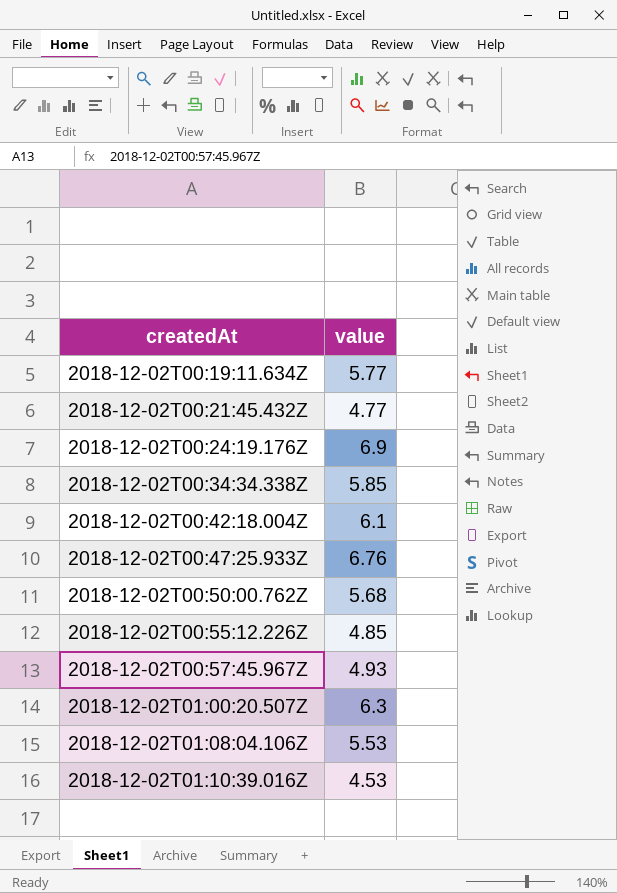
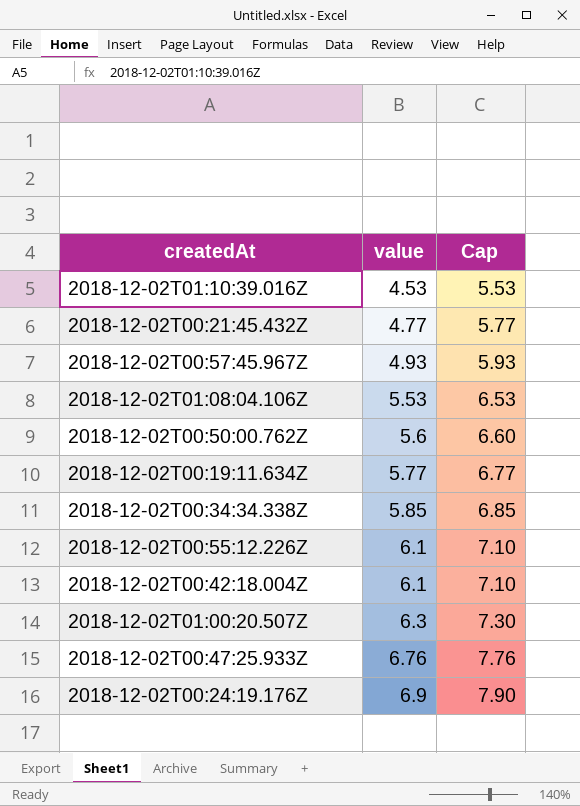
row order: createdAt ascending -> value ascending
column Cap | formula: none -> [value] + 1
2018-12-02T00:50:00.762Z | value: 5.68 -> 5.6
2018-12-02T00:55:12.226Z | value: 4.85 -> 6.1

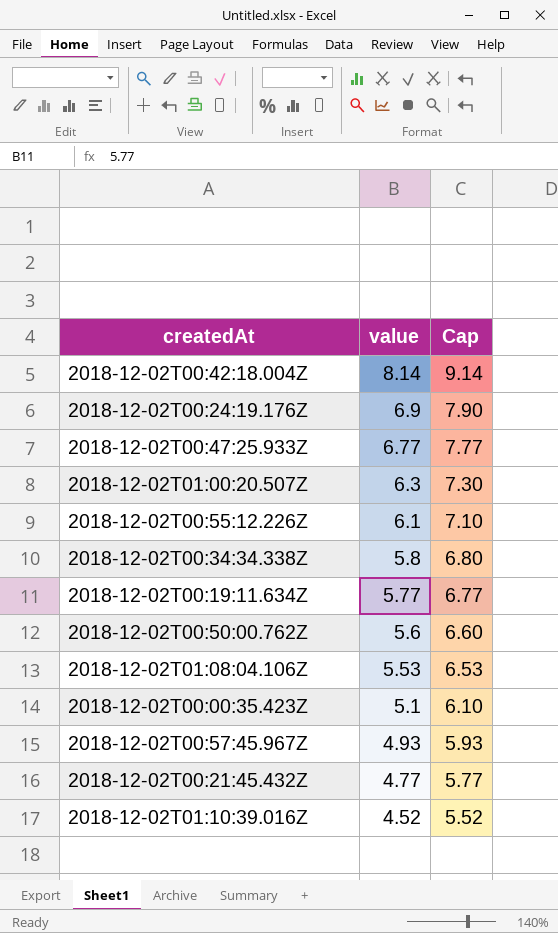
row order: value ascending -> value descending
2018-12-02T00:42:18.004Z | value: 6.1 -> 8.14
2018-12-02T00:42:18.004Z | Cap: 7.10 -> 9.14
2018-12-02T00:47:25.933Z | value: 6.76 -> 6.77
2018-12-02T00:47:25.933Z | Cap: 7.76 -> 7.77
2018-12-02T00:34:34.338Z | value: 5.85 -> 5.8
2018-12-02T00:34:34.338Z | Cap: 6.85 -> 6.80
row 2018-12-02T00:00:35.423Z: none -> 5.1 | 6.10
2018-12-02T01:10:39.016Z | value: 4.53 -> 4.52
2018-12-02T01:10:39.016Z | Cap: 5.53 -> 5.52

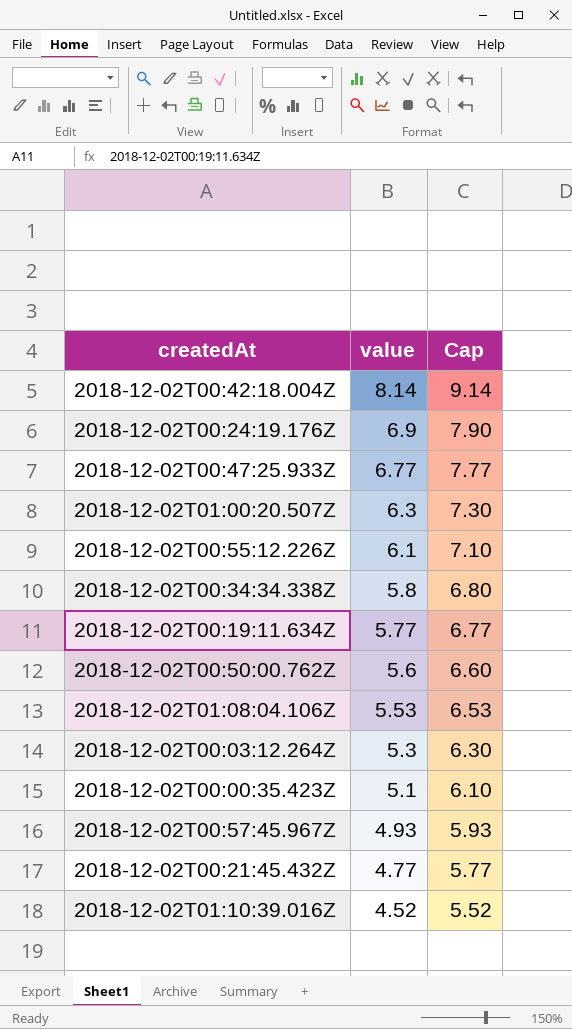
row 2018-12-02T00:03:12.264Z: none -> 5.3 | 6.30

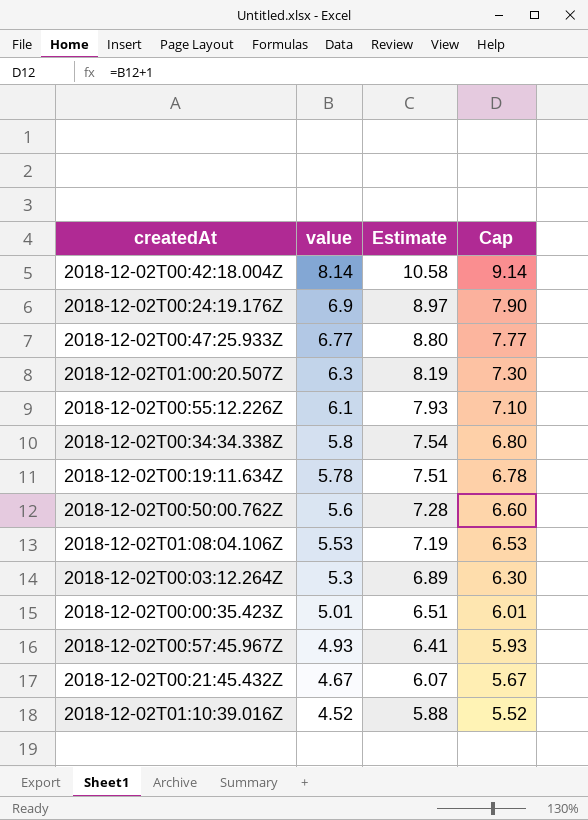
column Estimate | formula: none -> [value] * 1.3
2018-12-02T00:19:11.634Z | value: 5.77 -> 5.78
2018-12-02T00:19:11.634Z | Cap: 6.77 -> 6.78
2018-12-02T00:00:35.423Z | value: 5.1 -> 5.01
2018-12-02T00:00:35.423Z | Cap: 6.10 -> 6.01
2018-12-02T00:21:45.432Z | value: 4.77 -> 4.67
2018-12-02T00:21:45.432Z | Cap: 5.77 -> 5.67

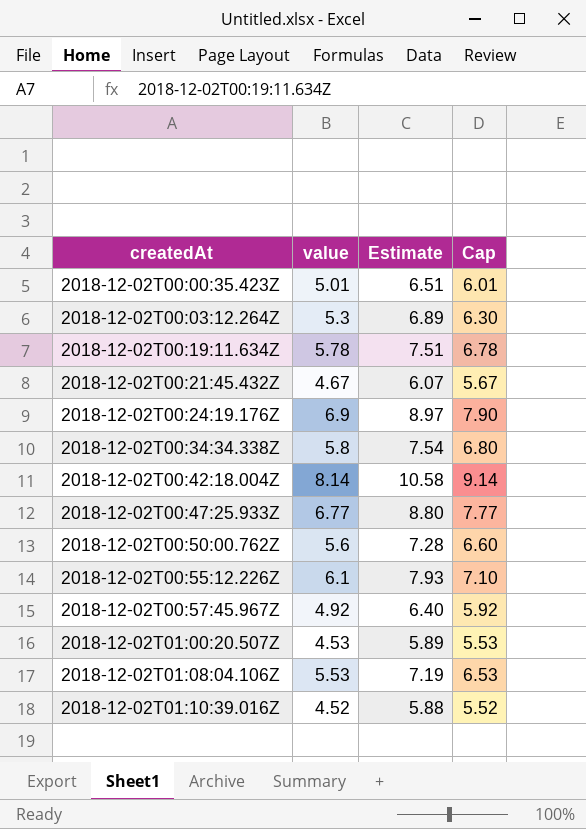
row order: value descending -> createdAt ascending
2018-12-02T00:57:45.967Z | value: 4.93 -> 4.92
2018-12-02T00:57:45.967Z | Estimate: 6.41 -> 6.40
2018-12-02T00:57:45.967Z | Cap: 5.93 -> 5.92
2018-12-02T01:00:20.507Z | value: 6.3 -> 4.53
2018-12-02T01:00:20.507Z | Estimate: 8.19 -> 5.89
2018-12-02T01:00:20.507Z | Cap: 7.30 -> 5.53

